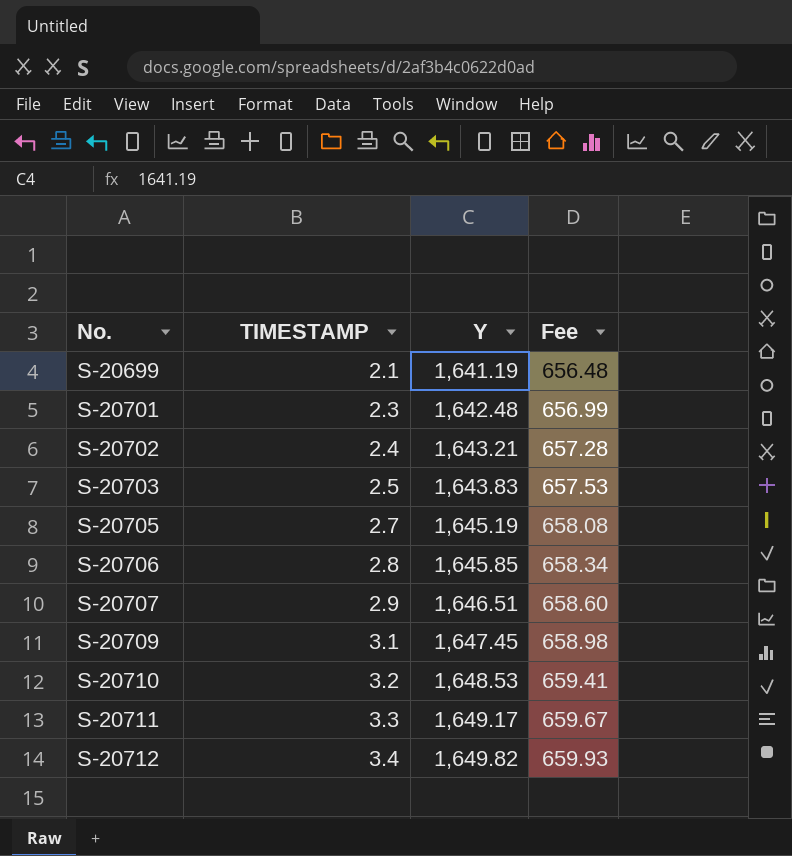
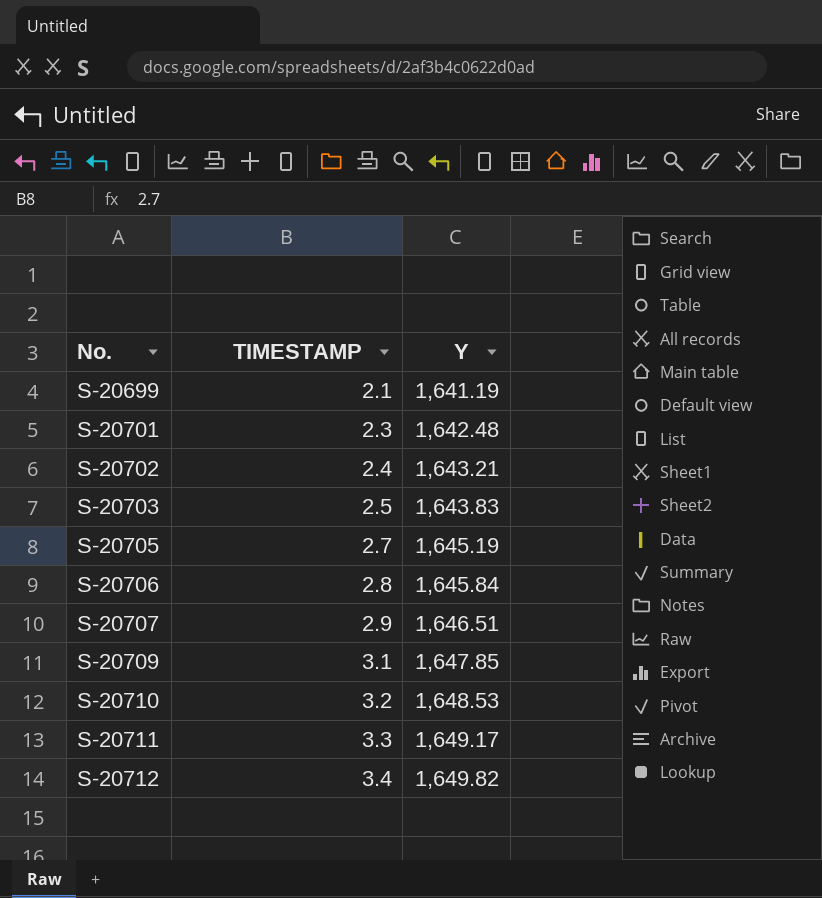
column Fee | formula: [Y] * 0.4 -> none
S-20706 | Y: 1,645.85 -> 1,645.84
S-20709 | Y: 1,647.45 -> 1,647.85

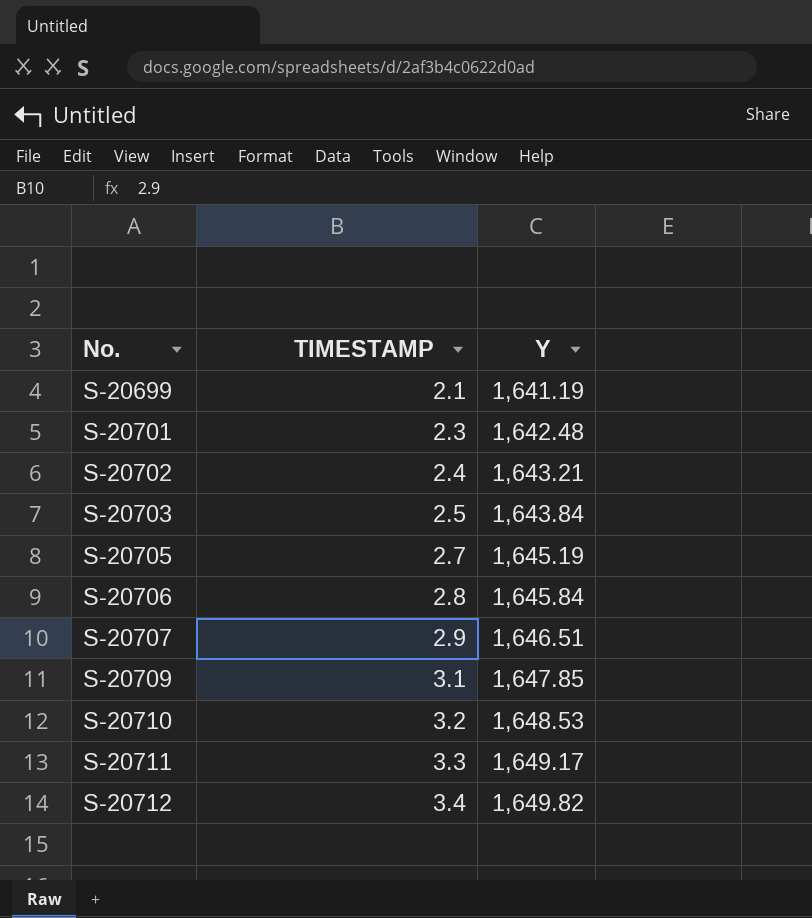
S-20703 | Y: 1,643.83 -> 1,643.84

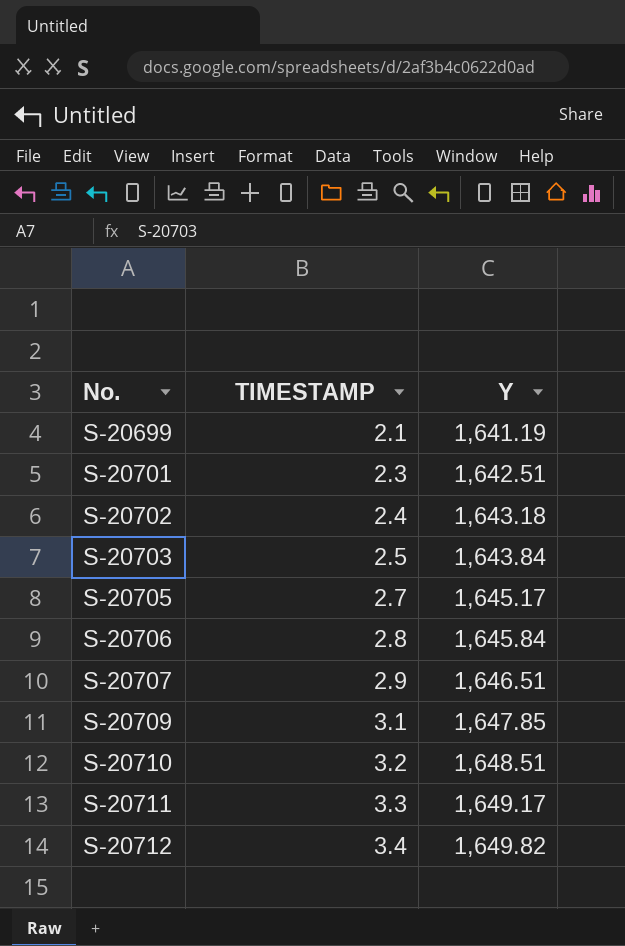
S-20701 | Y: 1,642.48 -> 1,642.51
S-20702 | Y: 1,643.21 -> 1,643.18
S-20705 | Y: 1,645.19 -> 1,645.17
S-20710 | Y: 1,648.53 -> 1,648.51

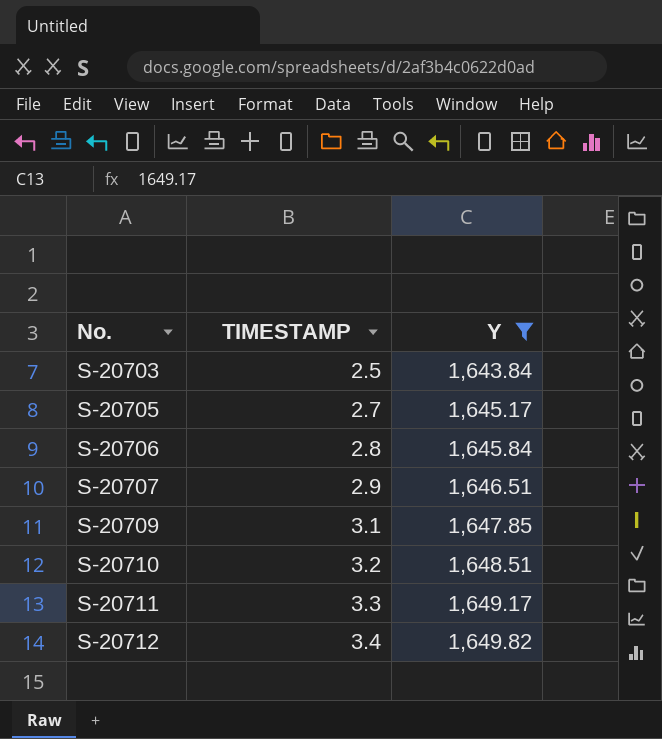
filter: none -> Y >= 1,643.84

